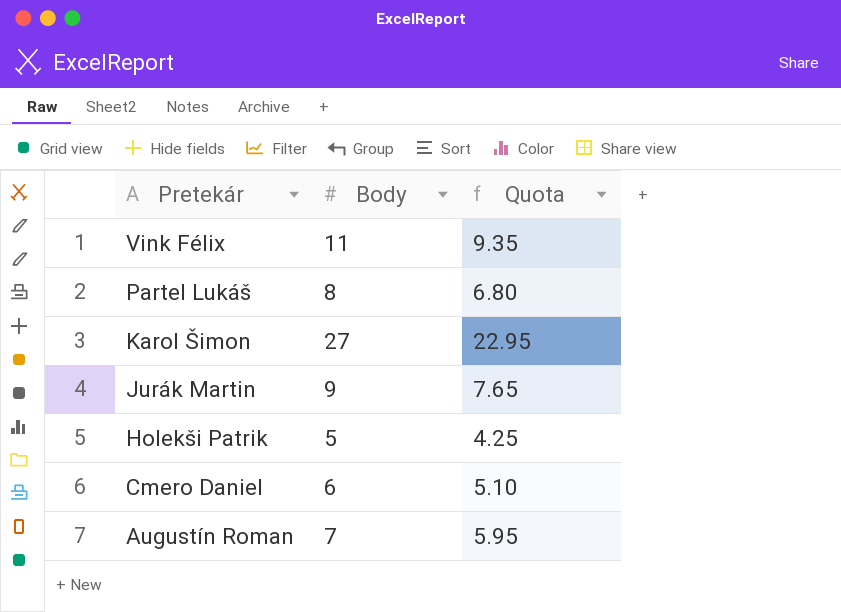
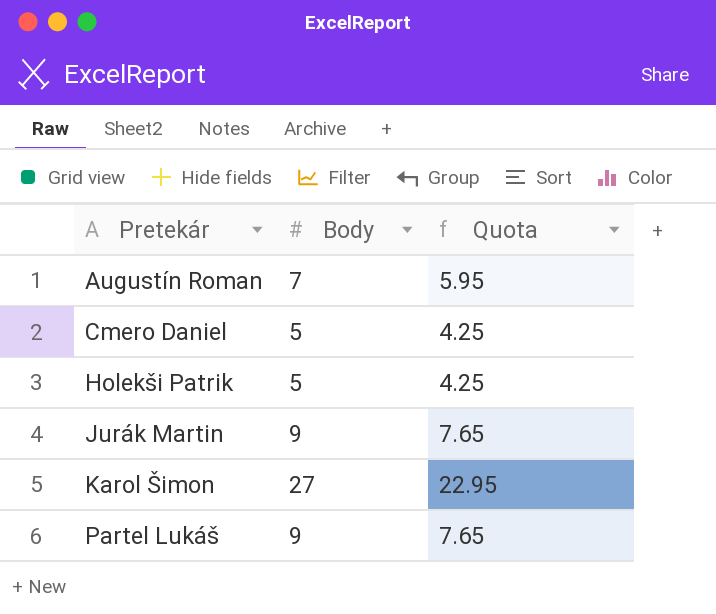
row order: Pretekár descending -> Pretekár ascending
row Vink Félix: 11 | 9.35 -> none
Cmero Daniel | Body: 6 -> 5
Cmero Daniel | Quota: 5.10 -> 4.25
Partel Lukáš | Body: 8 -> 9
Partel Lukáš | Quota: 6.80 -> 7.65

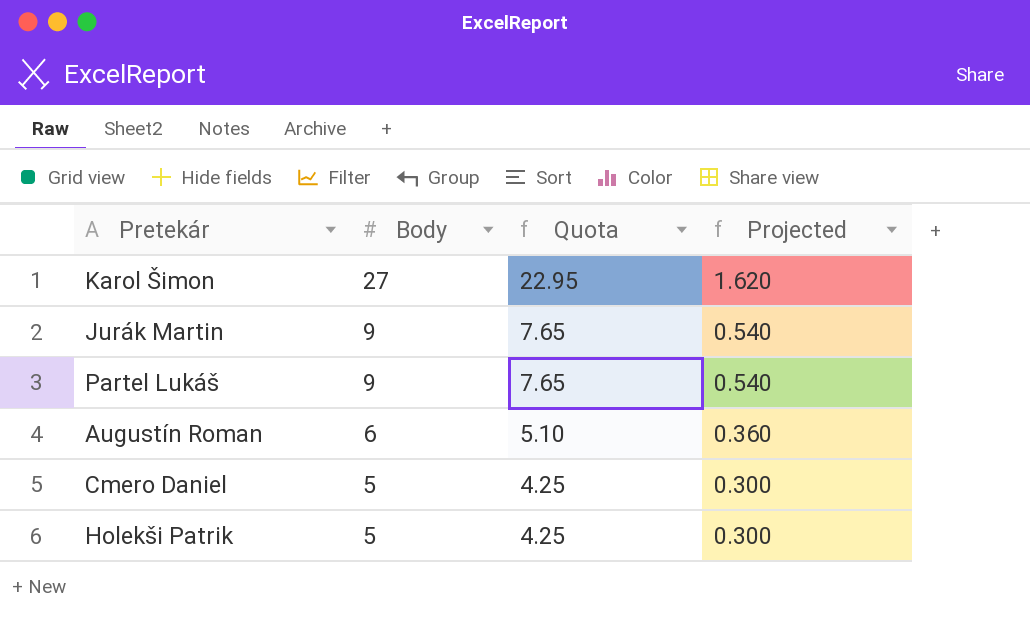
row order: Pretekár ascending -> Body descending
column Projected | formula: none -> [Body] * 0.06
Augustín Roman | Body: 7 -> 6
Augustín Roman | Quota: 5.95 -> 5.10

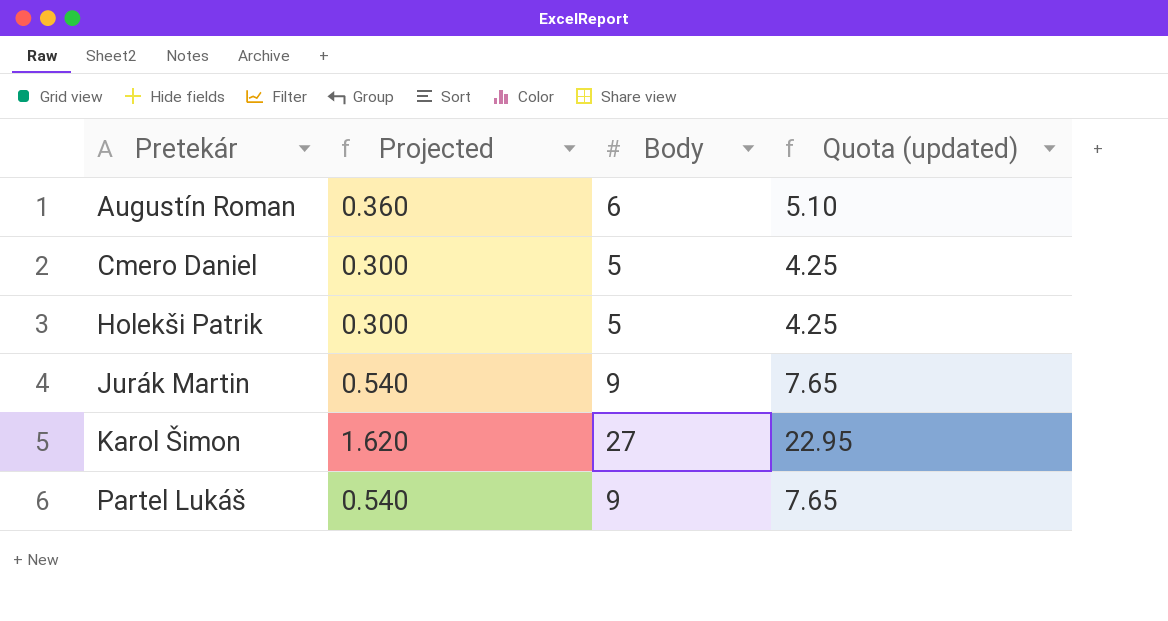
row order: Body descending -> Pretekár ascending
column Projected | position: 4 -> 2
column name: Quota -> Quota (updated)

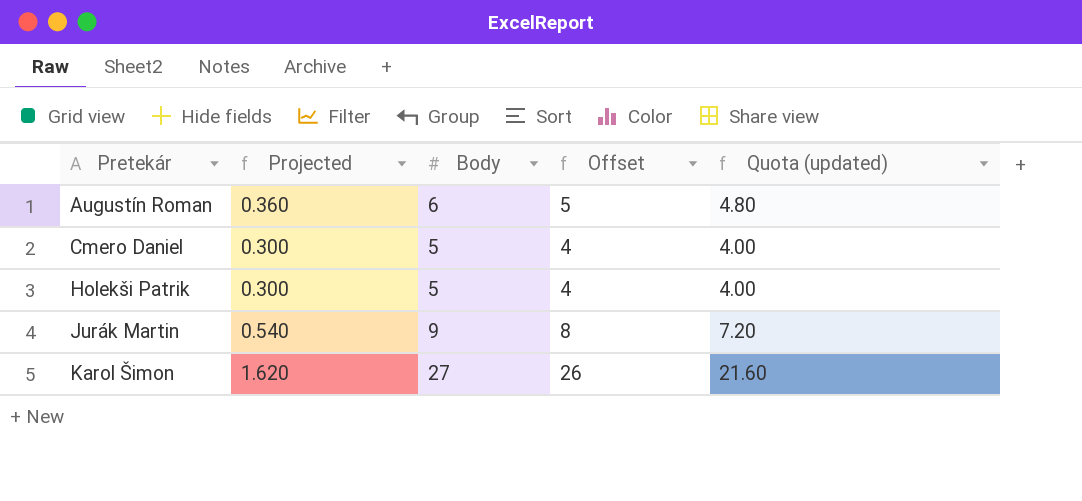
column Offset | formula: none -> [Body] - 1
column Quota (updated) | formula: [Body] * 0.85 -> [Body] * 0.8
row Partel Lukáš: 0.540 | 9 | 7.65 -> none

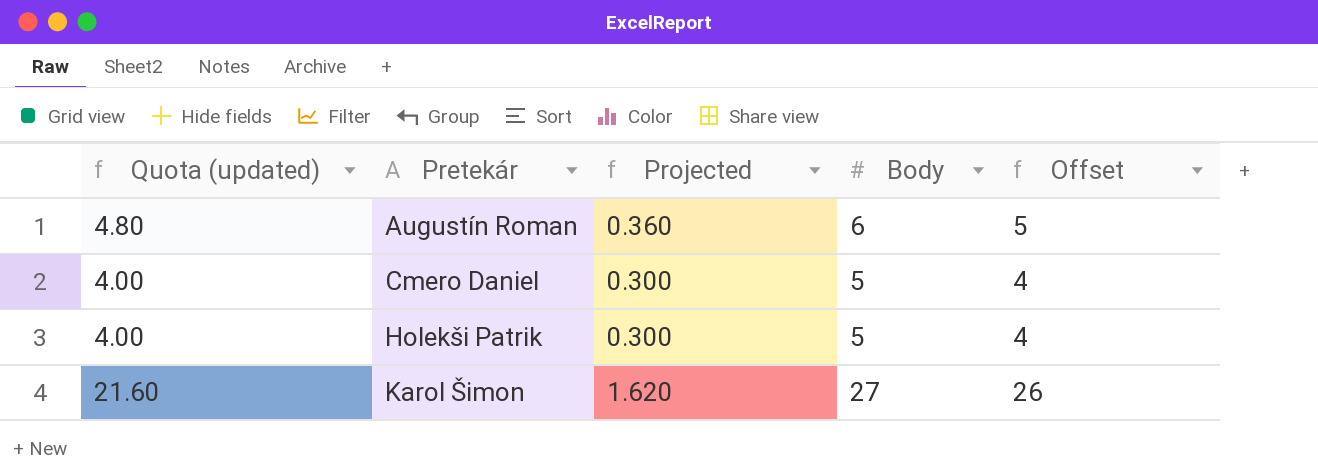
column Quota (updated) | position: 5 -> 1
row Jurák Martin: 0.540 | 9 | 8 | 7.20 -> none

